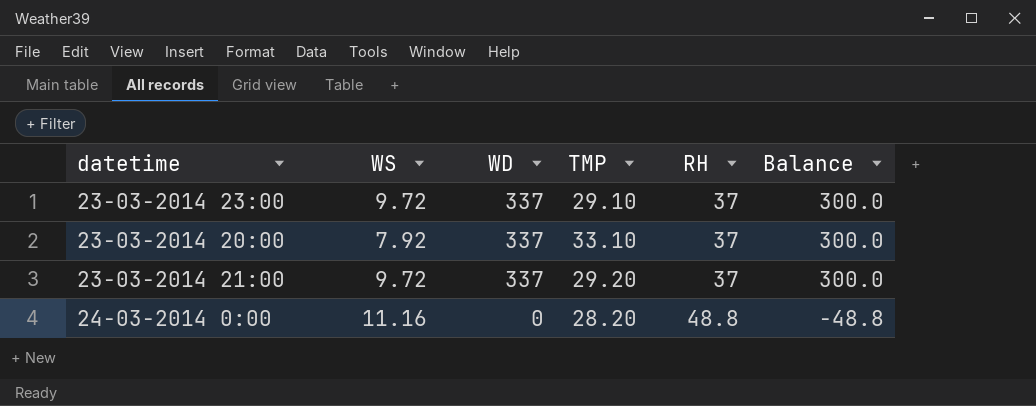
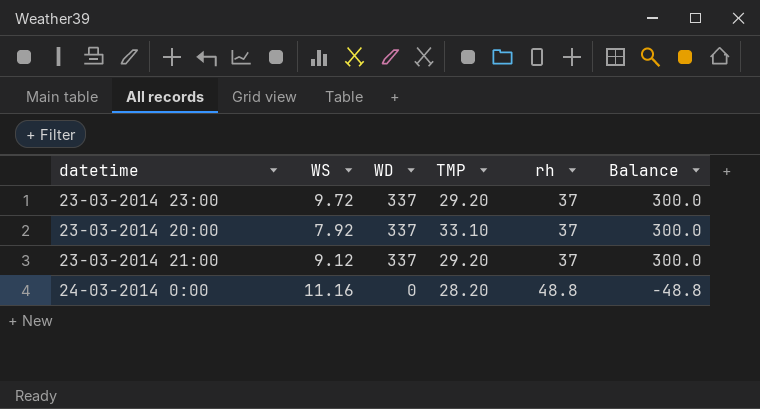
column name: RH -> rh
23-03-2014 23:00 | TMP: 29.10 -> 29.20
23-03-2014 21:00 | WS: 9.72 -> 9.12

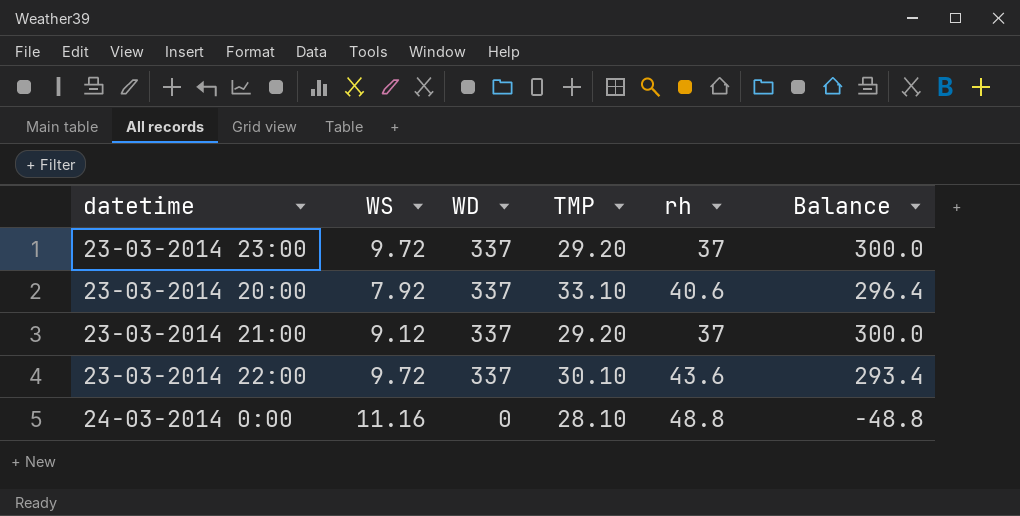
23-03-2014 20:00 | rh: 37 -> 40.6
23-03-2014 20:00 | Balance: 300.0 -> 296.4
row 23-03-2014 22:00: none -> 9.72 | 337 | 30.10 | 43.6 | 293.4
24-03-2014 0:00 | TMP: 28.20 -> 28.10

